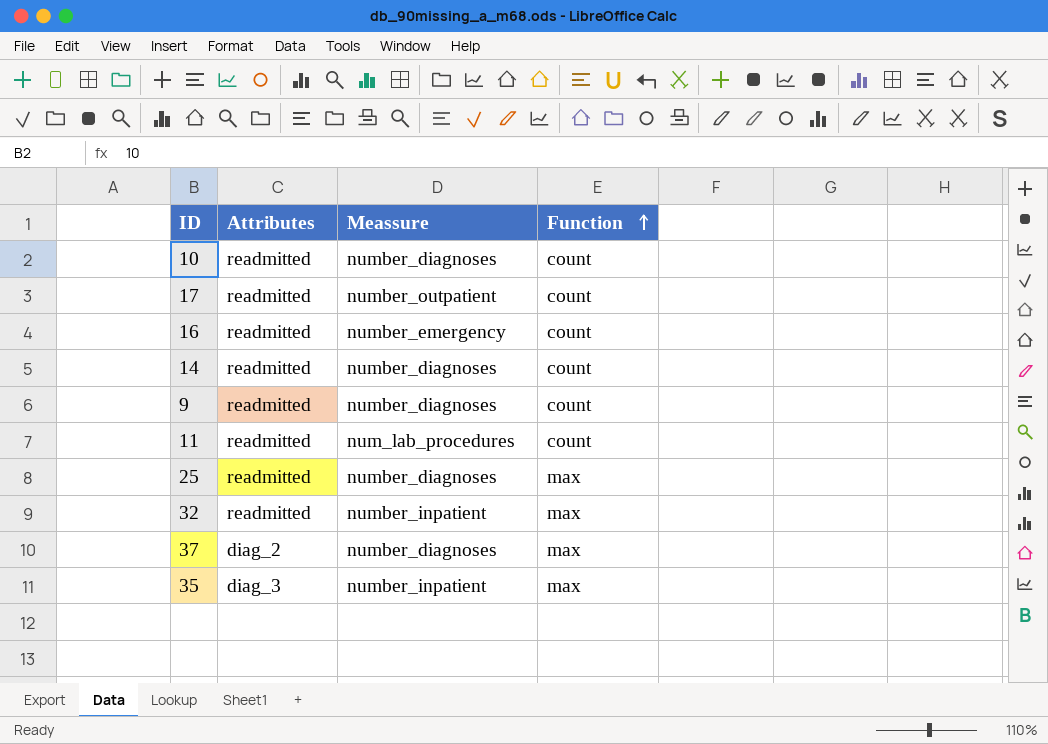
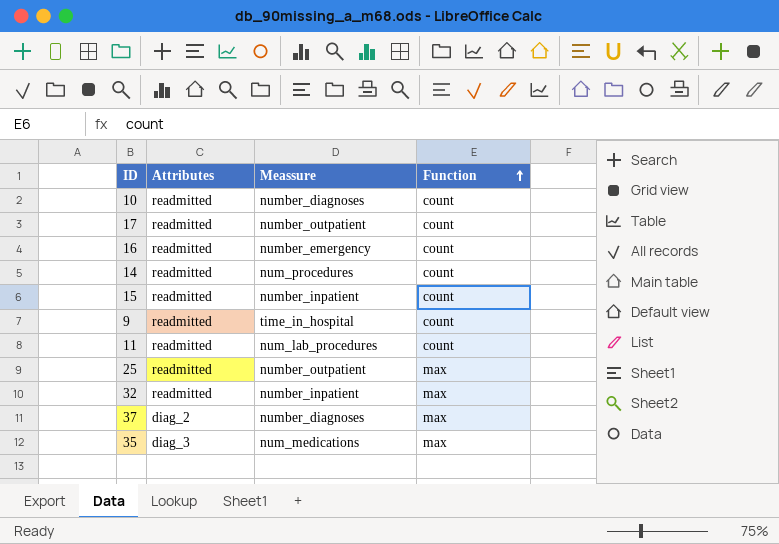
14 | Meassure: number_diagnoses -> num_procedures
row 15: none -> readmitted | number_inpatient | count
9 | Meassure: number_diagnoses -> time_in_hospital
25 | Meassure: number_diagnoses -> number_outpatient
35 | Meassure: number_inpatient -> num_medications

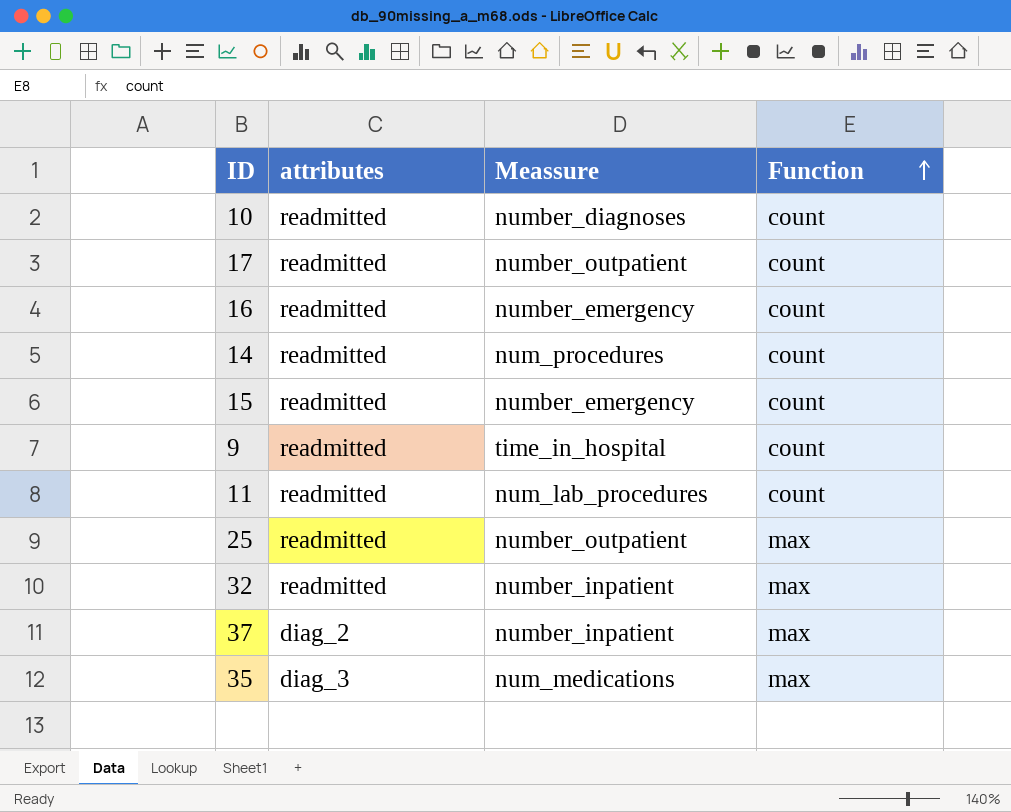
column name: Attributes -> attributes
15 | Meassure: number_inpatient -> number_emergency
37 | Meassure: number_diagnoses -> number_inpatient

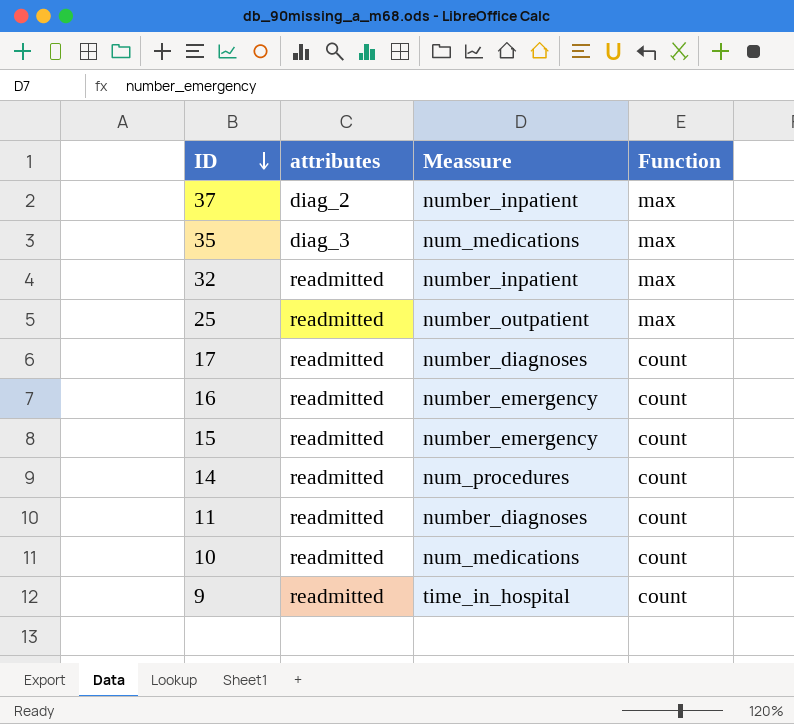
row order: Function ascending -> ID descending
17 | Meassure: number_outpatient -> number_diagnoses
11 | Meassure: num_lab_procedures -> number_diagnoses
10 | Meassure: number_diagnoses -> num_medications

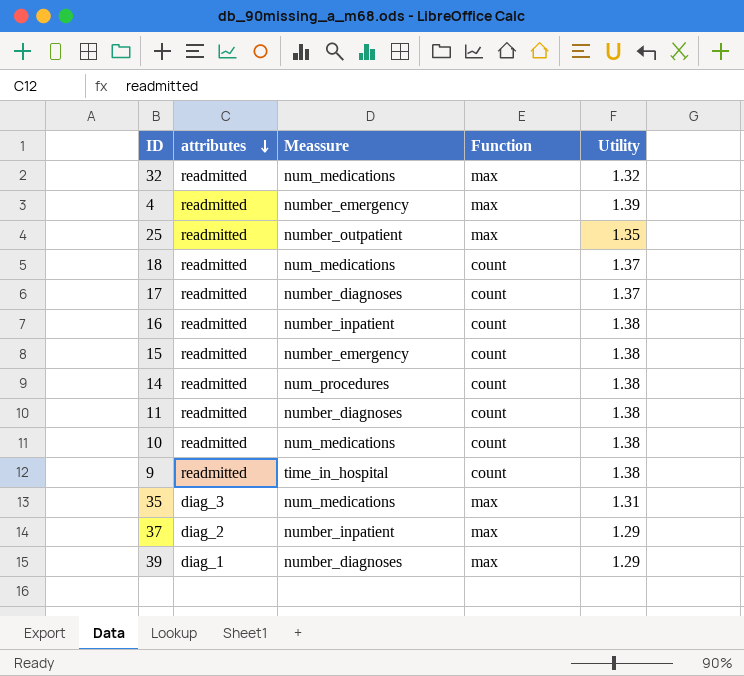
row order: ID descending -> attributes descending
column Utility | position: none -> 5
32 | Meassure: number_inpatient -> num_medications
row 4: none -> readmitted | number_emergency | max | 1.39
row 18: none -> readmitted | num_medications | count | 1.37
16 | Meassure: number_emergency -> number_inpatient
row 39: none -> diag_1 | number_diagnoses | max | 1.29

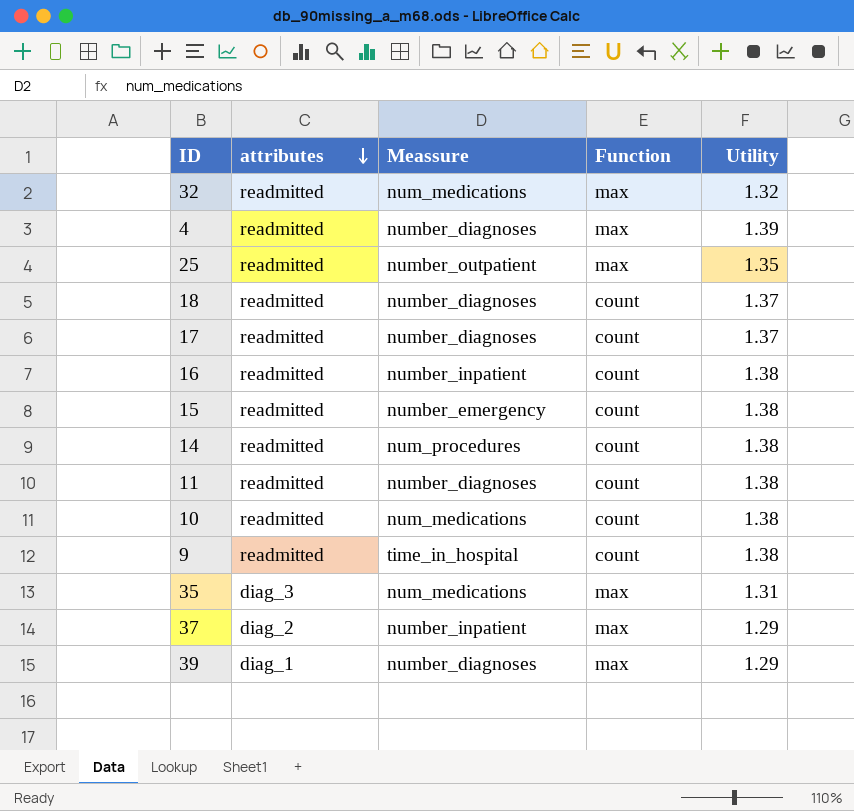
4 | Meassure: number_emergency -> number_diagnoses
18 | Meassure: num_medications -> number_diagnoses

